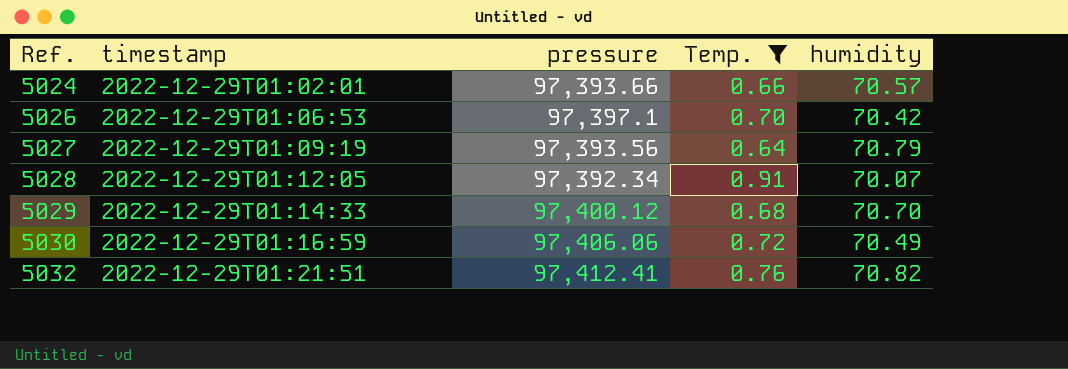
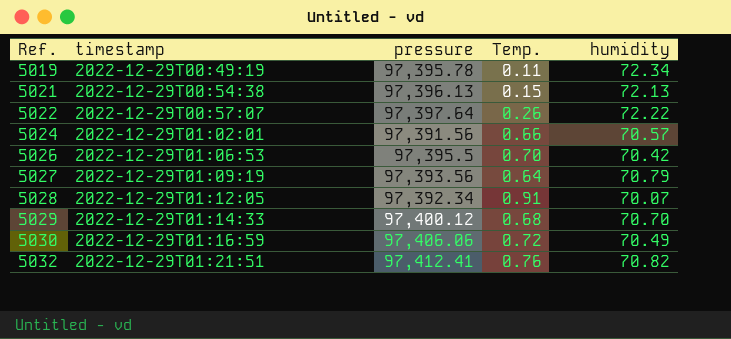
filter: Temp. >= 0.64 -> none
5024 | pressure: 97,393.66 -> 97,391.56
5026 | pressure: 97,397.1 -> 97,395.5

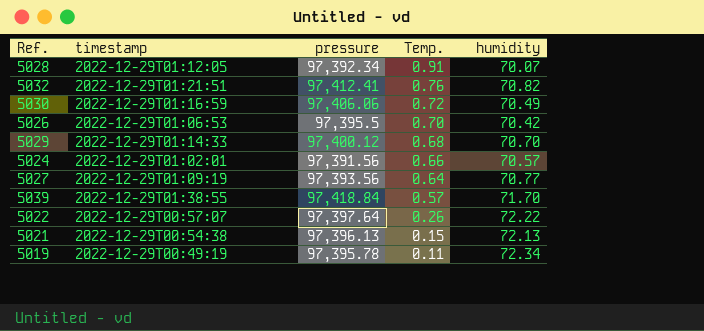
row order: Ref. ascending -> Temp. descending
5027 | humidity: 70.79 -> 70.77
row 5039: none -> 2022-12-29T01:38:55 | 97,418.84 | 0.57 | 71.70

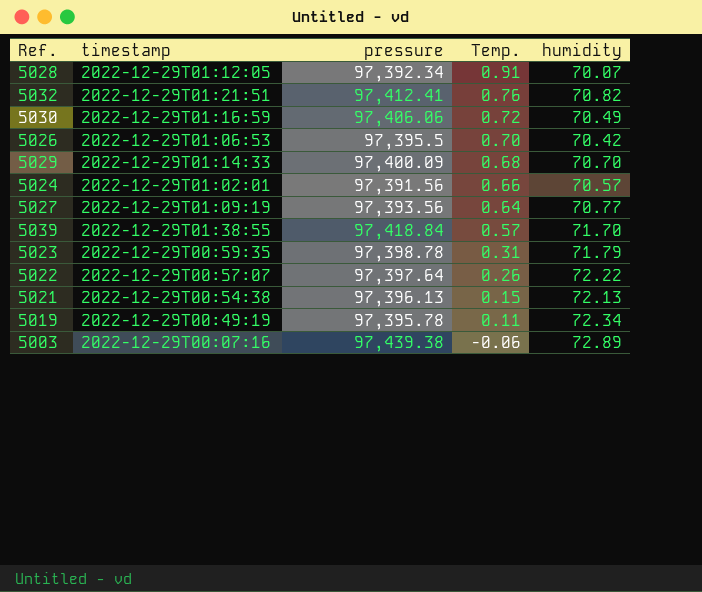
5029 | pressure: 97,400.12 -> 97,400.09
row 5023: none -> 2022-12-29T00:59:35 | 97,398.78 | 0.31 | 71.79
row 5003: none -> 2022-12-29T00:07:16 | 97,439.38 | -0.06 | 72.89

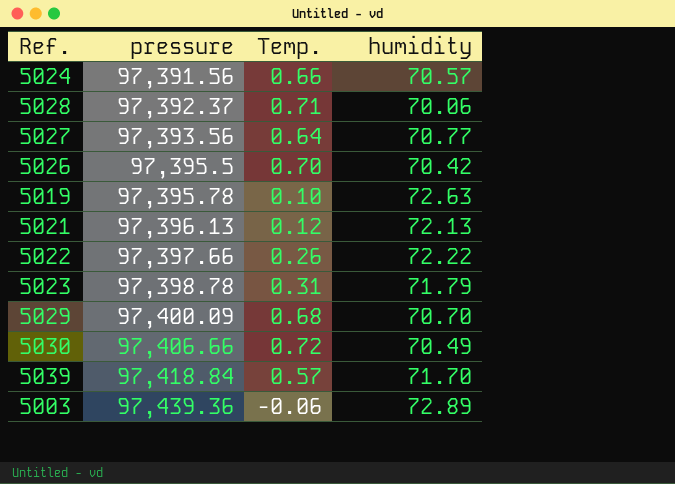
row order: Temp. descending -> pressure ascending
column timestamp | position: 2 -> none
row 5032: 2022-12-29T01:21:51 | 97,412.41 | 0.76 | 70.82 -> none
5028 | pressure: 97,392.34 -> 97,392.37
5028 | Temp.: 0.91 -> 0.71
5028 | humidity: 70.07 -> 70.06
5019 | Temp.: 0.11 -> 0.10
5019 | humidity: 72.34 -> 72.63
5021 | Temp.: 0.15 -> 0.12
5022 | pressure: 97,397.64 -> 97,397.66
5030 | pressure: 97,406.06 -> 97,406.66
5003 | pressure: 97,439.38 -> 97,439.36

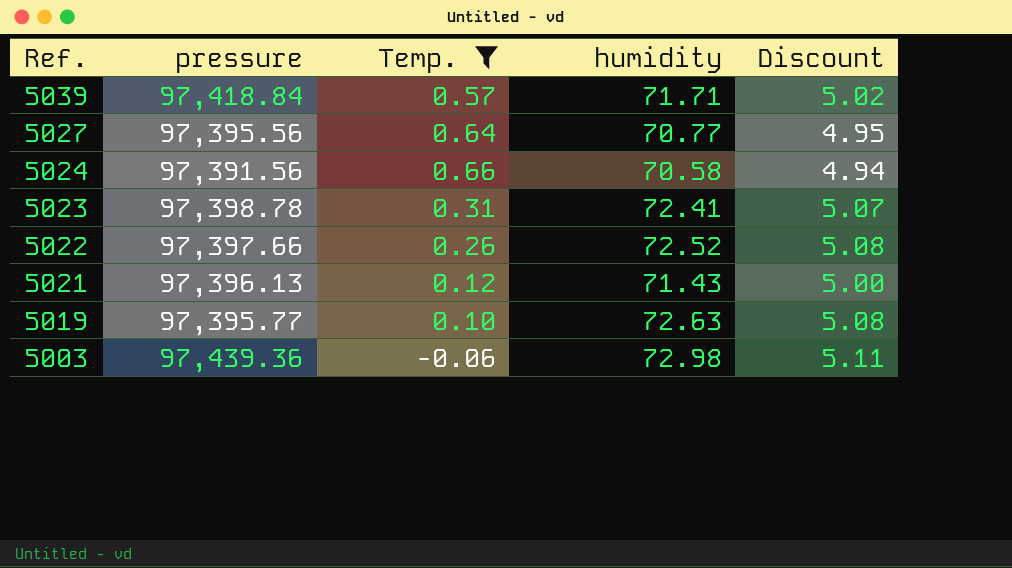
filter: none -> Temp. <= 0.66
row order: pressure ascending -> Ref. descending
column Discount | formula: none -> [humidity] * 0.07
5039 | humidity: 71.70 -> 71.71
5027 | pressure: 97,393.56 -> 97,395.56
5024 | humidity: 70.57 -> 70.58
5023 | humidity: 71.79 -> 72.41
5022 | humidity: 72.22 -> 72.52
5021 | humidity: 72.13 -> 71.43
5019 | pressure: 97,395.78 -> 97,395.77
5003 | humidity: 72.89 -> 72.98

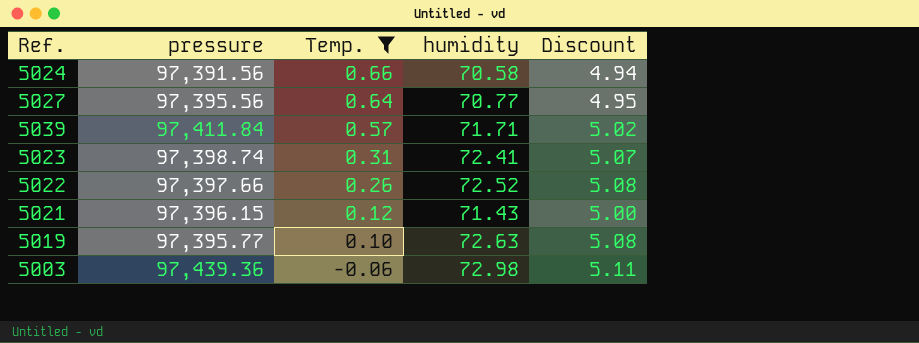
row order: Ref. descending -> Temp. descending
5039 | pressure: 97,418.84 -> 97,411.84
5023 | pressure: 97,398.78 -> 97,398.74
5021 | pressure: 97,396.13 -> 97,396.15

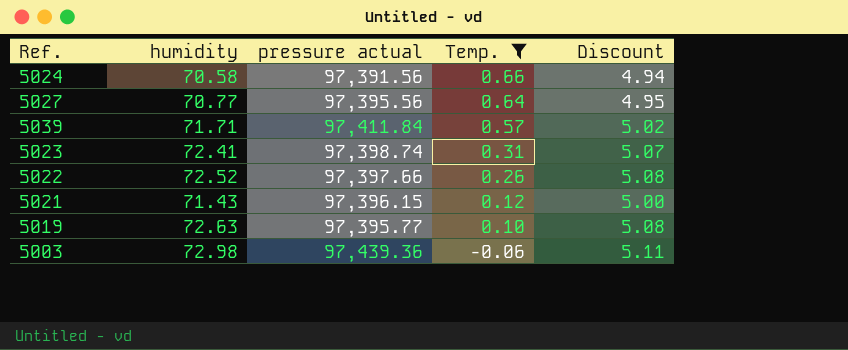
column humidity | position: 4 -> 2
column name: pressure -> pressure actual

